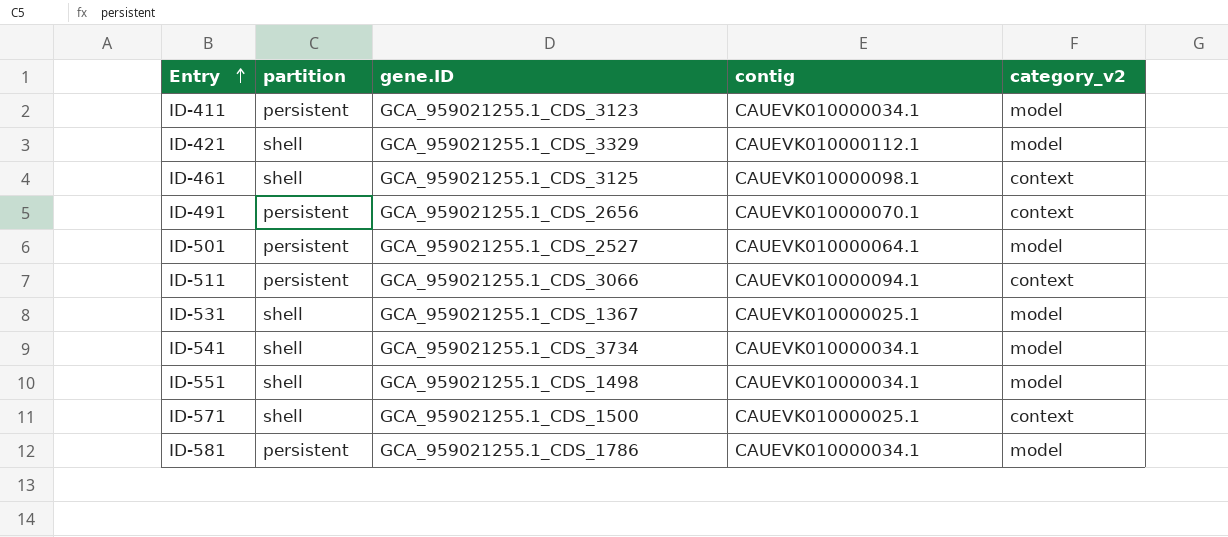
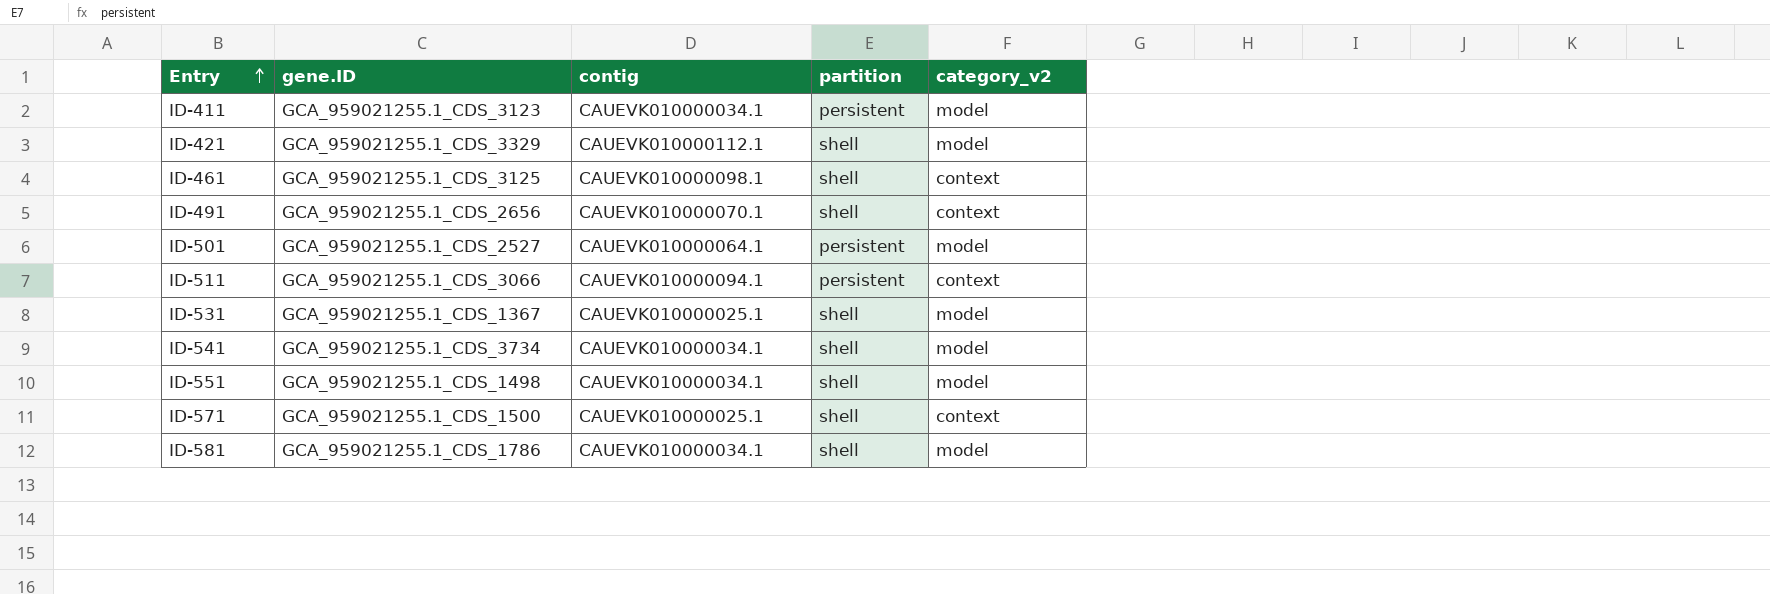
column partition | position: 2 -> 4
ID-491 | partition: persistent -> shell
ID-581 | partition: persistent -> shell

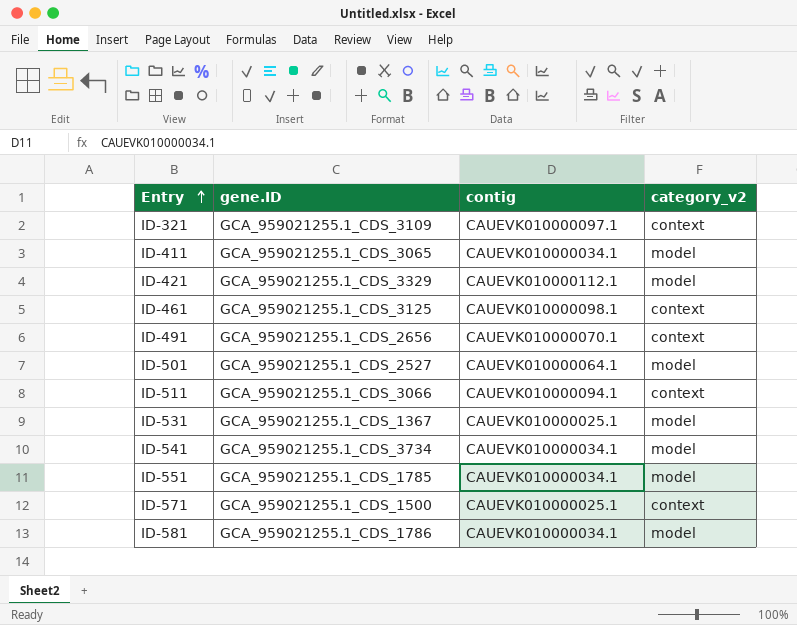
column partition | position: 4 -> none
row ID-321: none -> GCA_959021255.1_CDS_3109 | CAUEVK010000097.1 | context
ID-411 | gene.ID: GCA_959021255.1_CDS_3123 -> GCA_959021255.1_CDS_3065
ID-551 | gene.ID: GCA_959021255.1_CDS_1498 -> GCA_959021255.1_CDS_1785

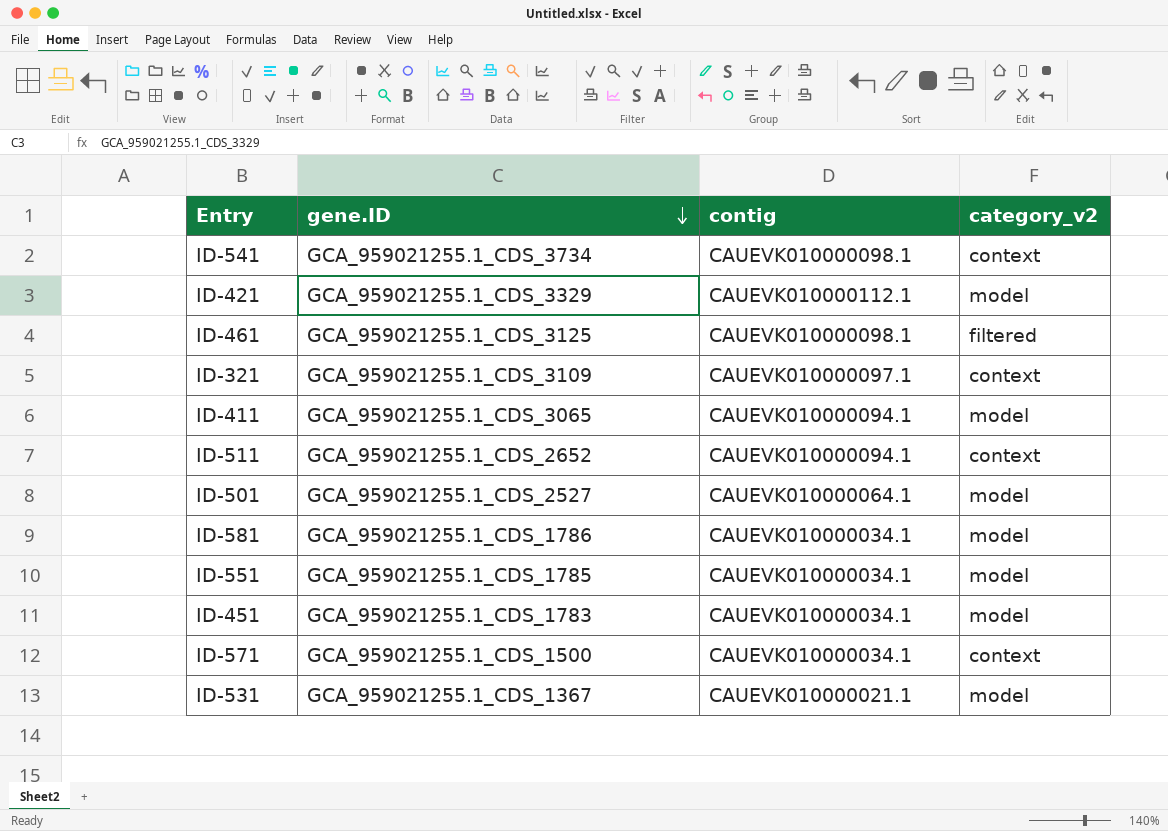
row order: Entry ascending -> gene.ID descending
row ID-491: GCA_959021255.1_CDS_2656 | CAUEVK010000070.1 | context -> none
ID-541 | contig: CAUEVK010000034.1 -> CAUEVK010000098.1
ID-541 | category_v2: model -> context
ID-461 | category_v2: context -> filtered
ID-411 | contig: CAUEVK010000034.1 -> CAUEVK010000094.1
ID-511 | gene.ID: GCA_959021255.1_CDS_3066 -> GCA_959021255.1_CDS_2652
row ID-451: none -> GCA_959021255.1_CDS_1783 | CAUEVK010000034.1 | model
ID-571 | contig: CAUEVK010000025.1 -> CAUEVK010000034.1
ID-531 | contig: CAUEVK010000025.1 -> CAUEVK010000021.1

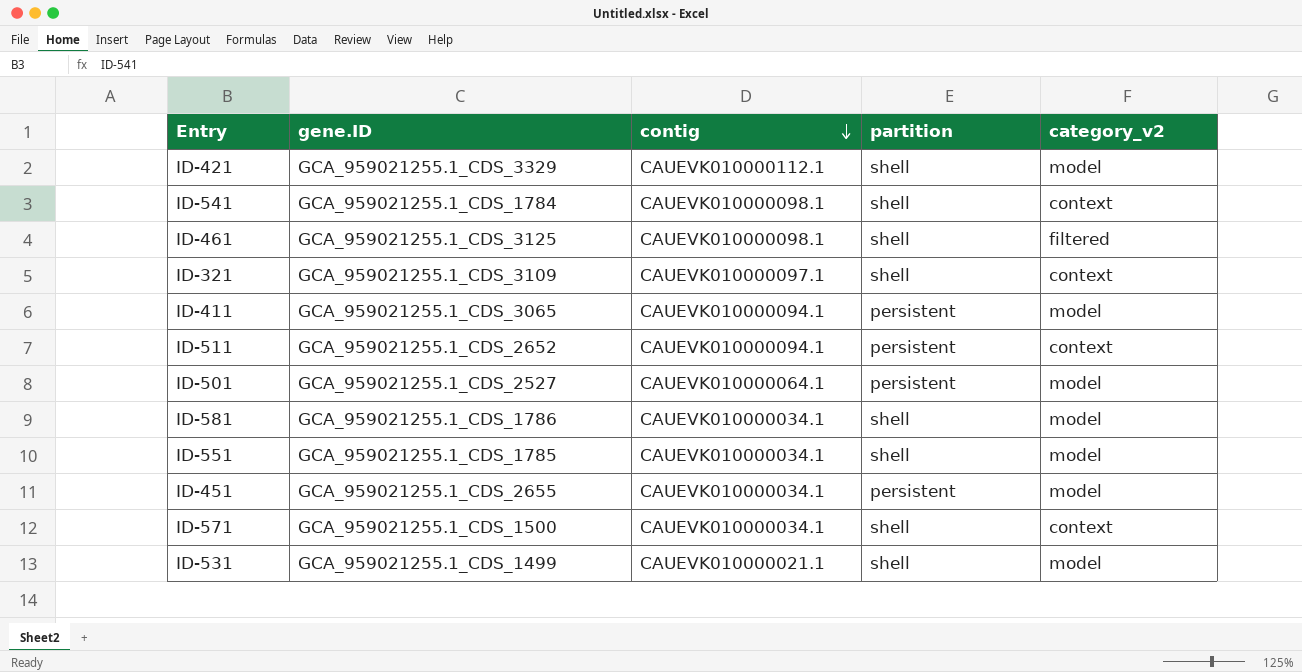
row order: gene.ID descending -> contig descending
column partition | position: none -> 4
ID-541 | gene.ID: GCA_959021255.1_CDS_3734 -> GCA_959021255.1_CDS_1784
ID-451 | gene.ID: GCA_959021255.1_CDS_1783 -> GCA_959021255.1_CDS_2655
ID-531 | gene.ID: GCA_959021255.1_CDS_1367 -> GCA_959021255.1_CDS_1499

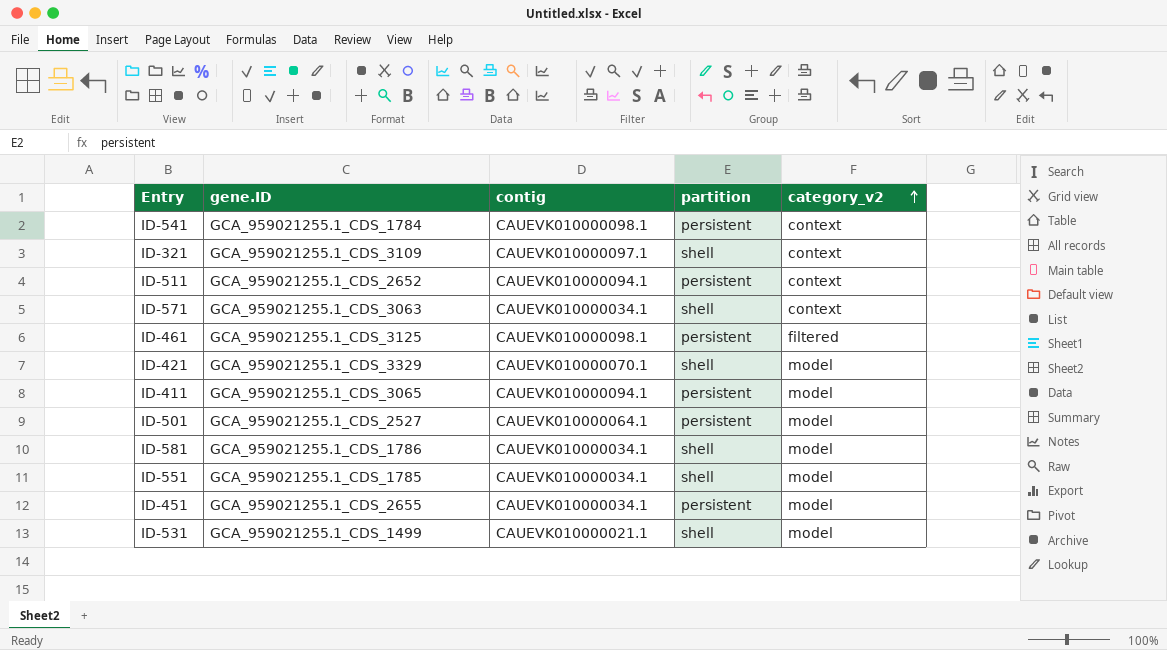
row order: contig descending -> category_v2 ascending
ID-541 | partition: shell -> persistent
ID-571 | gene.ID: GCA_959021255.1_CDS_1500 -> GCA_959021255.1_CDS_3063
ID-461 | partition: shell -> persistent
ID-421 | contig: CAUEVK010000112.1 -> CAUEVK010000070.1

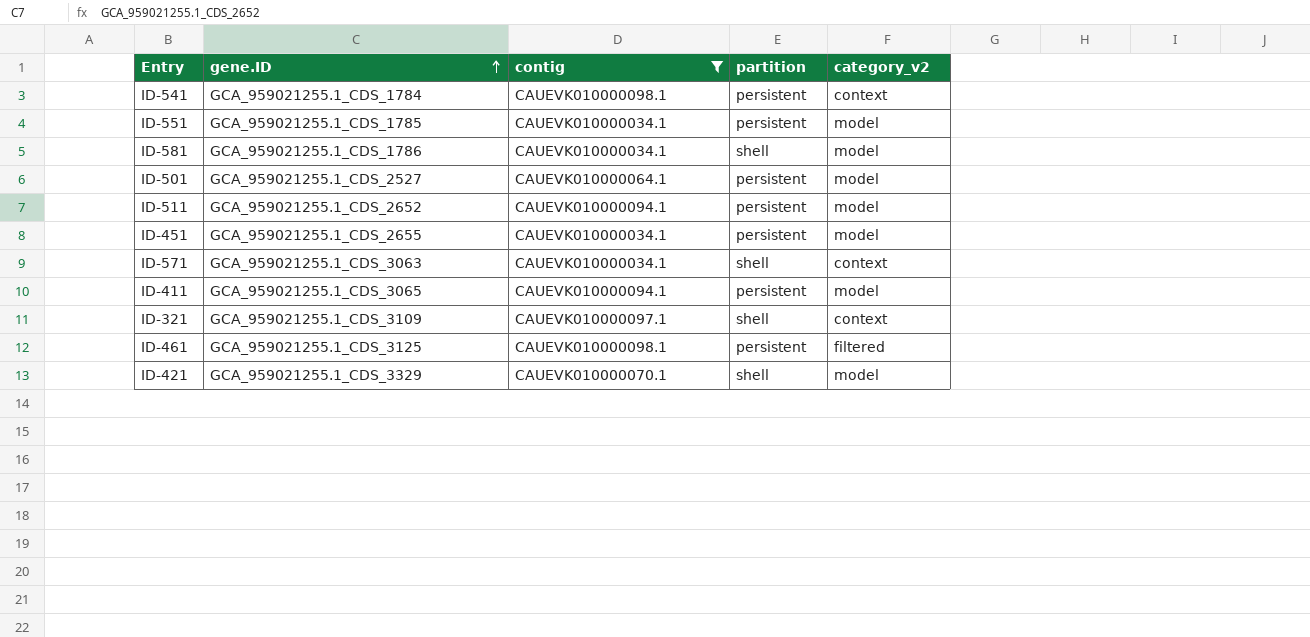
filter: none -> contig != CAUEVK010000021.1
row order: category_v2 ascending -> gene.ID ascending
ID-551 | partition: shell -> persistent
ID-511 | category_v2: context -> model

